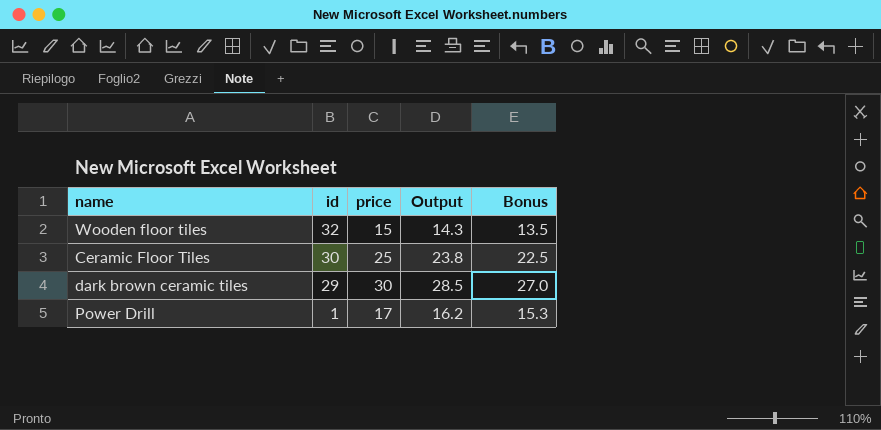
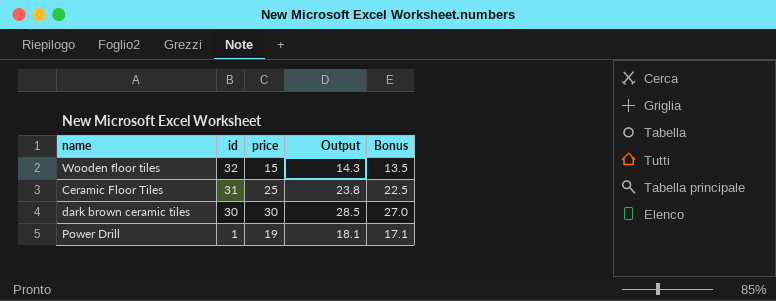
Ceramic Floor Tiles | id: 30 -> 31
dark brown ceramic tiles | id: 29 -> 30
Power Drill | price: 17 -> 19
Power Drill | Output: 16.2 -> 18.1
Power Drill | Bonus: 15.3 -> 17.1

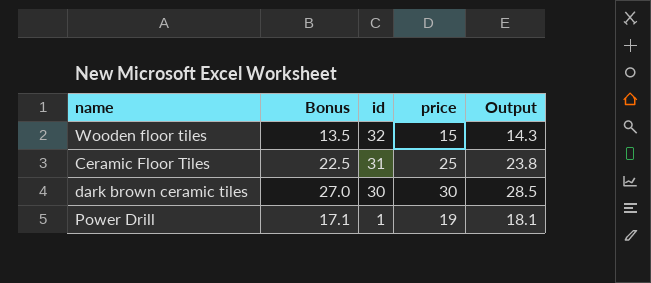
column Bonus | position: 5 -> 2

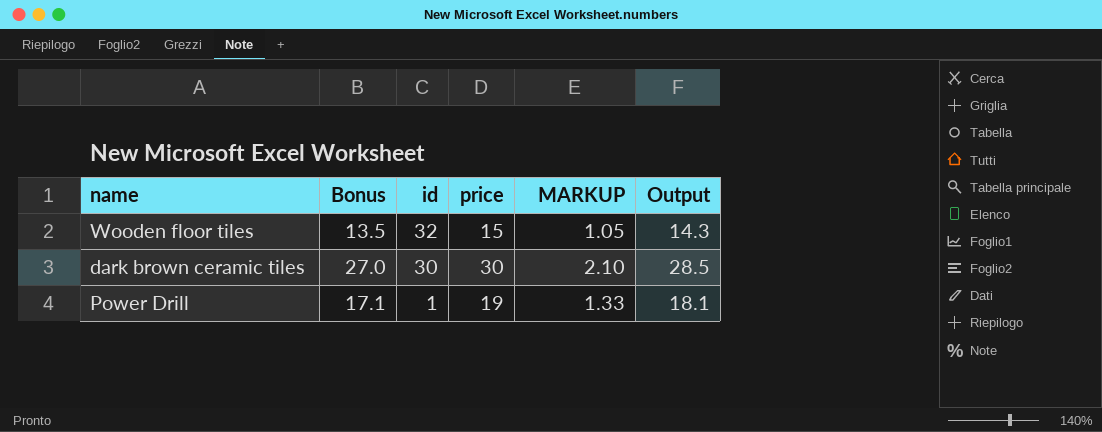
column MARKUP | formula: none -> [price] * 0.07
row Ceramic Floor Tiles: 22.5 | 31 | 25 | 23.8 -> none

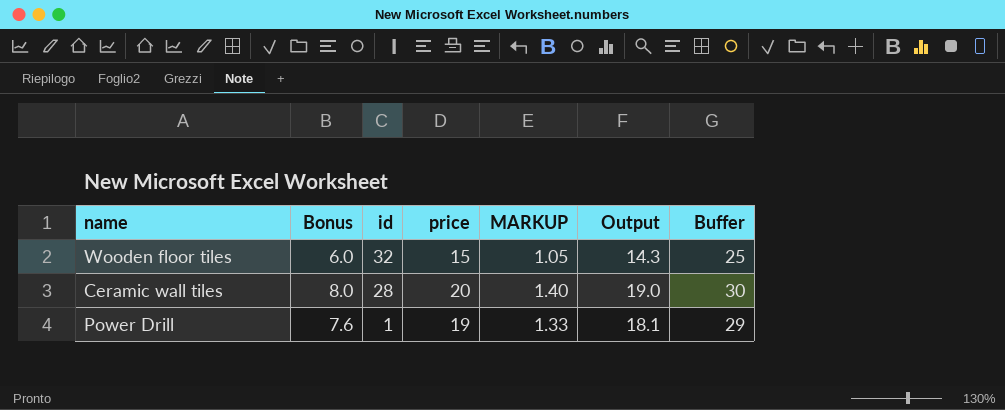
column Bonus | formula: [price] * 0.9 -> [price] * 0.4
column Buffer | formula: none -> [price] + 10
row dark brown ceramic tiles: 27.0 | 30 | 30 | 2.10 | 28.5 -> none
row Ceramic wall tiles: none -> 8.0 | 28 | 20 | 1.40 | 19.0 | 30

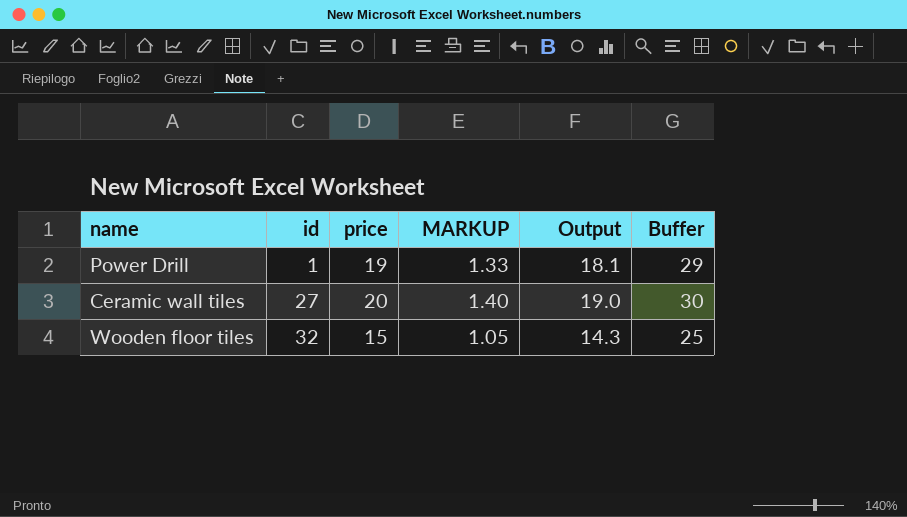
row order: id descending -> id ascending
column Bonus | formula: [price] * 0.4 -> none
Ceramic wall tiles | id: 28 -> 27

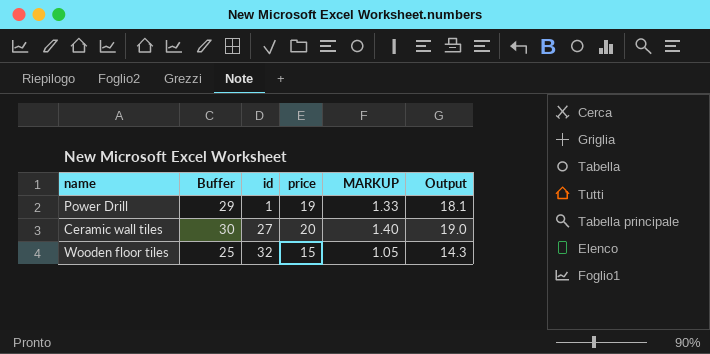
column Buffer | position: 6 -> 2

